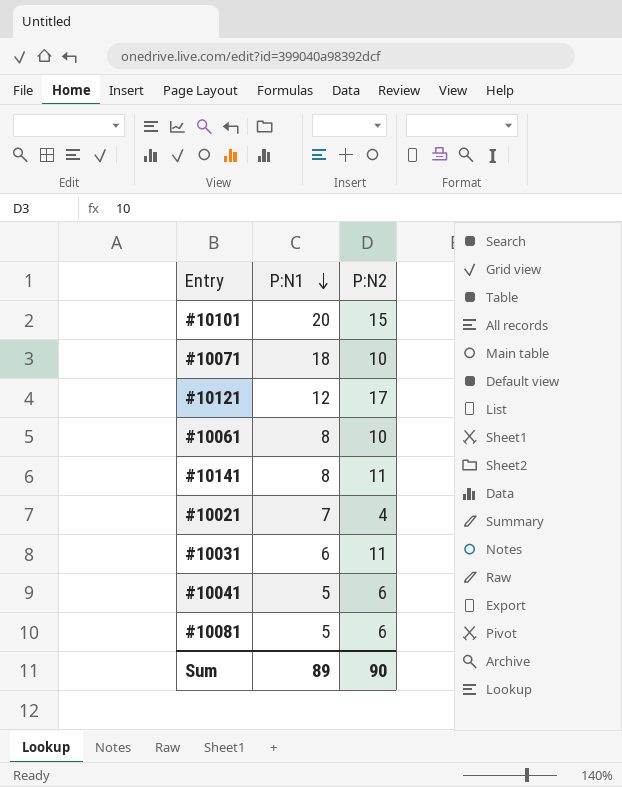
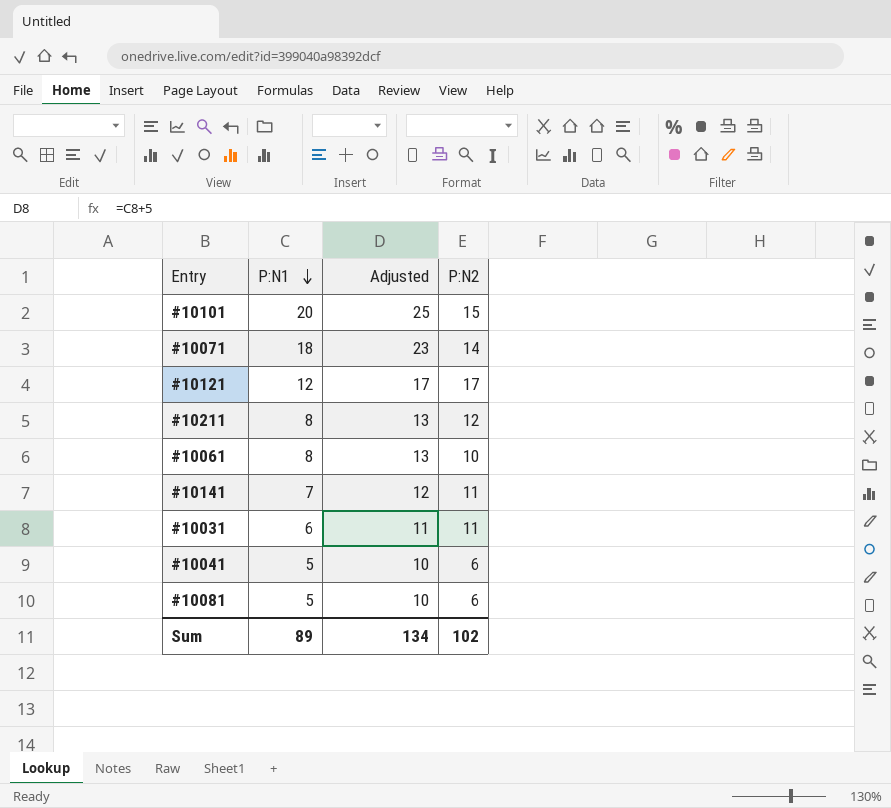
column Adjusted | formula: none -> [P:N1] + 5
row #10021: 7 | 4 -> none
#10071 | P:N2: 10 -> 14
row #10211: none -> 8 | 13 | 12
#10141 | P:N1: 8 -> 7
Sum | P:N2: 90 -> 102

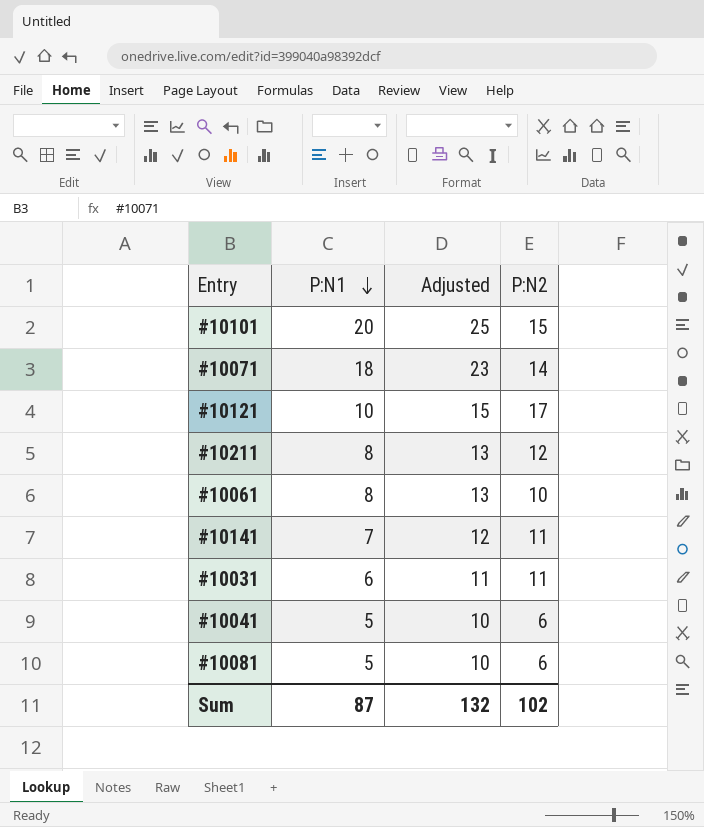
#10121 | P:N1: 12 -> 10
#10121 | Adjusted: 17 -> 15
Sum | P:N1: 89 -> 87
Sum | Adjusted: 134 -> 132

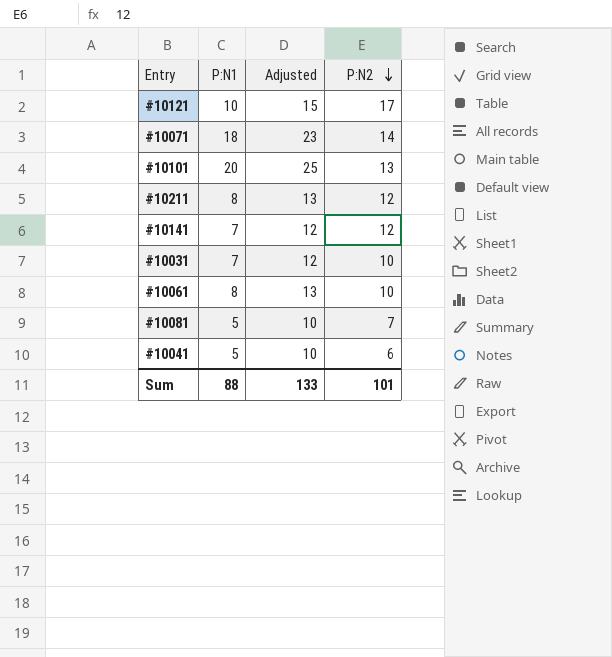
row order: P:N1 descending -> P:N2 descending
#10101 | P:N2: 15 -> 13
#10141 | P:N2: 11 -> 12
#10031 | P:N1: 6 -> 7
#10031 | Adjusted: 11 -> 12
#10031 | P:N2: 11 -> 10
#10081 | P:N2: 6 -> 7
Sum | P:N1: 87 -> 88
Sum | Adjusted: 132 -> 133
Sum | P:N2: 102 -> 101

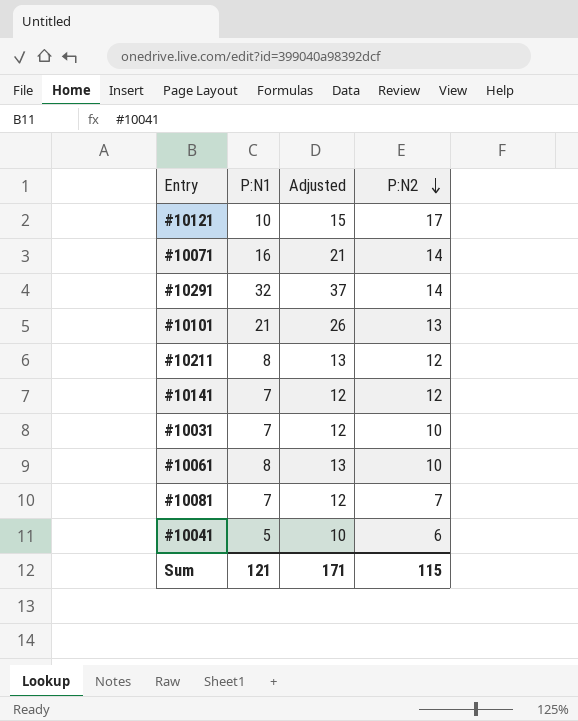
#10071 | P:N1: 18 -> 16
#10071 | Adjusted: 23 -> 21
row #10291: none -> 32 | 37 | 14
#10101 | P:N1: 20 -> 21
#10101 | Adjusted: 25 -> 26
#10081 | P:N1: 5 -> 7
#10081 | Adjusted: 10 -> 12
Sum | P:N1: 88 -> 121
Sum | Adjusted: 133 -> 171
Sum | P:N2: 101 -> 115

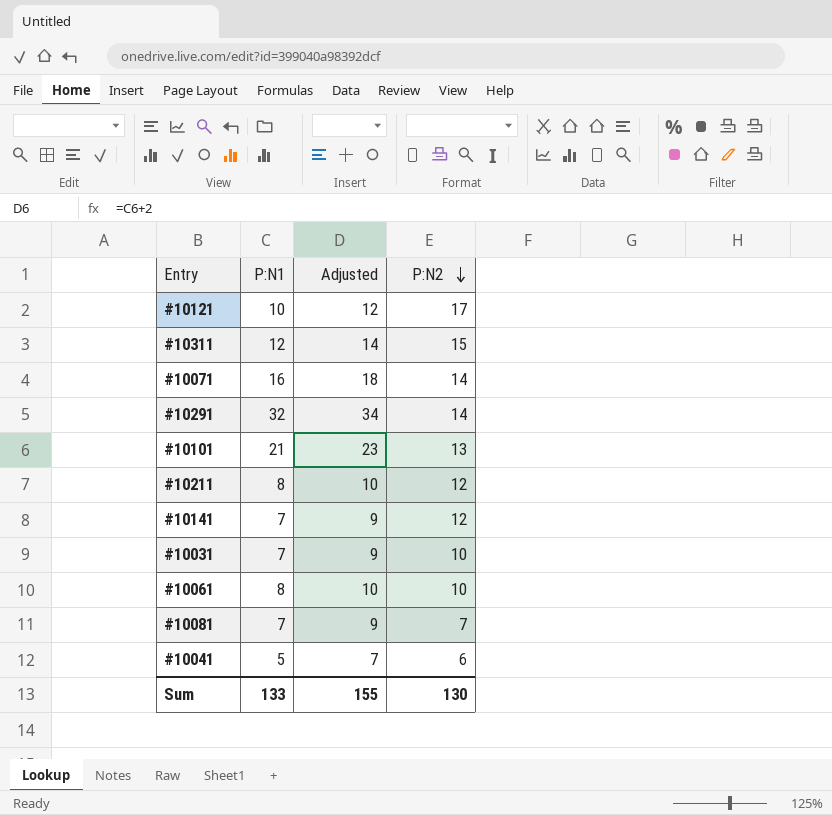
column Adjusted | formula: [P:N1] + 5 -> [P:N1] + 2
row #10311: none -> 12 | 14 | 15
Sum | P:N1: 121 -> 133
Sum | Adjusted: 171 -> 155
Sum | P:N2: 115 -> 130

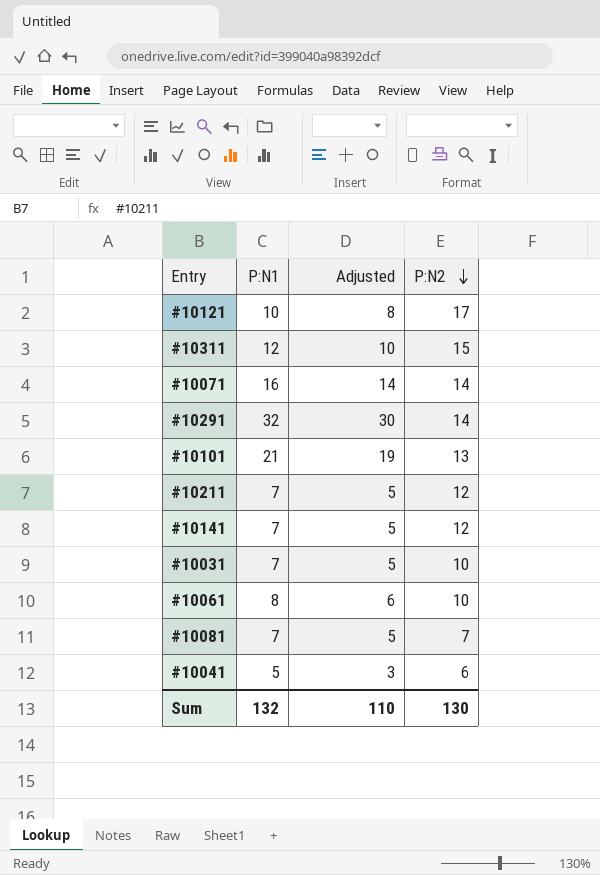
column Adjusted | formula: [P:N1] + 2 -> [P:N1] - 2
#10211 | P:N1: 8 -> 7
Sum | P:N1: 133 -> 132
Sum | Adjusted: 155 -> 110

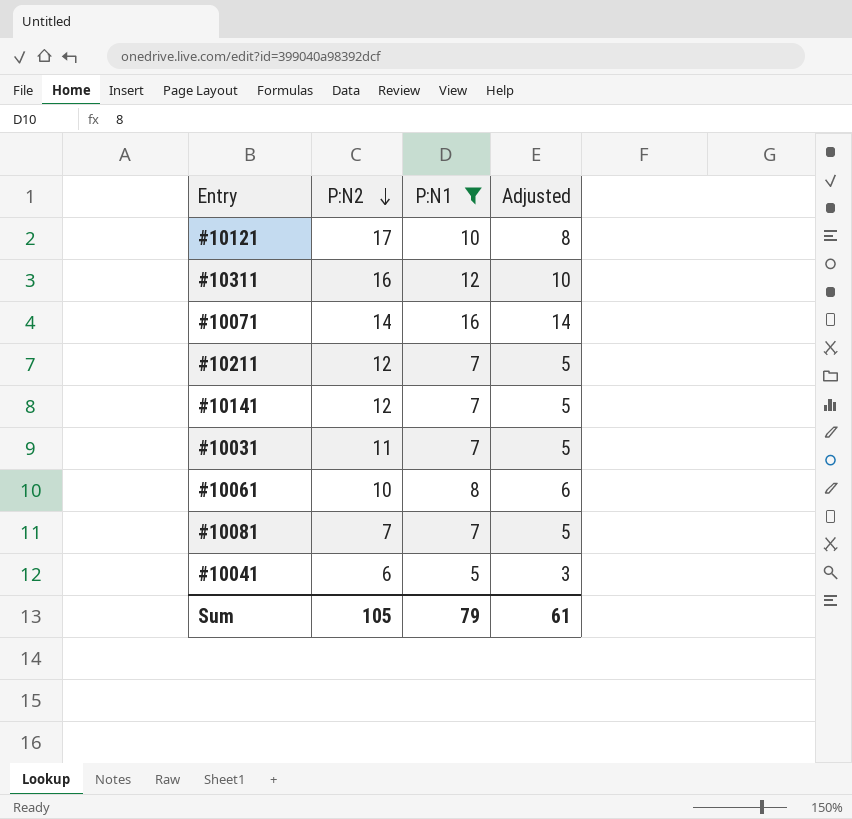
filter: none -> P:N1 <= 16
column P:N2 | position: 4 -> 2
#10311 | P:N2: 15 -> 16
#10031 | P:N2: 10 -> 11
Sum | P:N2: 130 -> 105
Sum | P:N1: 132 -> 79
Sum | Adjusted: 110 -> 61

